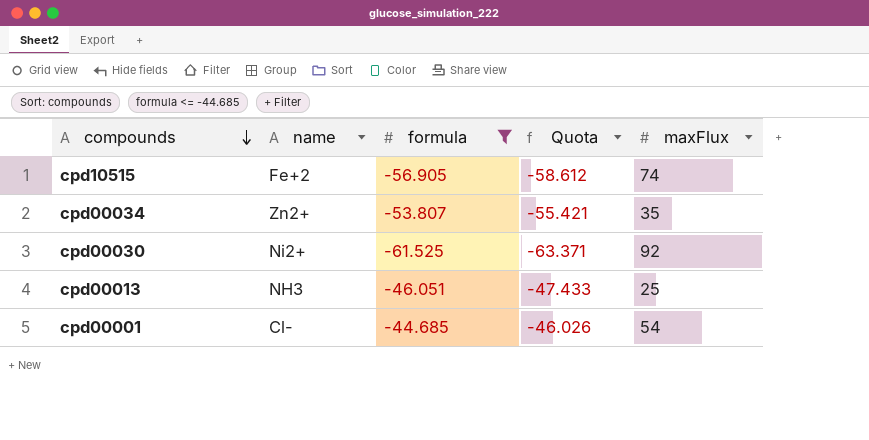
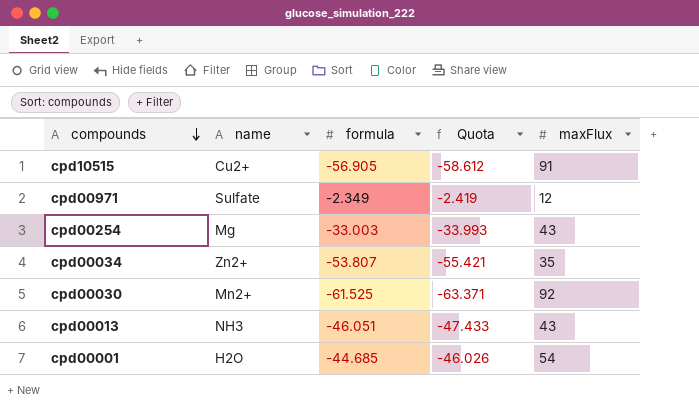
filter: formula <= -44.685 -> none
cpd10515 | name: Fe+2 -> Cu2+
cpd10515 | maxFlux: 74 -> 91
cpd00030 | name: Ni2+ -> Mn2+
cpd00013 | maxFlux: 25 -> 43
cpd00001 | name: Cl- -> H2O

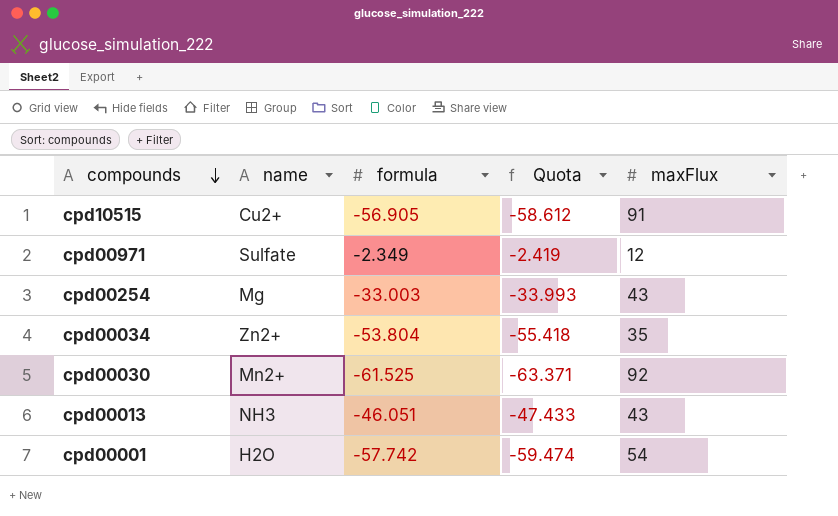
cpd00034 | formula: -53.807 -> -53.804
cpd00034 | Quota: -55.421 -> -55.418
cpd00001 | formula: -44.685 -> -57.742
cpd00001 | Quota: -46.026 -> -59.474

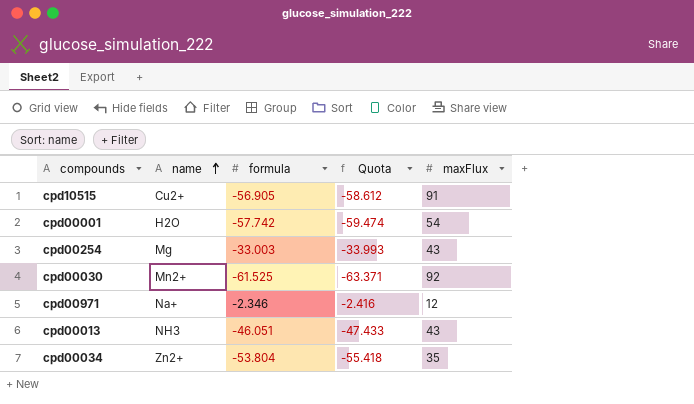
row order: compounds descending -> name ascending
cpd00971 | name: Sulfate -> Na+
cpd00971 | formula: -2.349 -> -2.346
cpd00971 | Quota: -2.419 -> -2.416

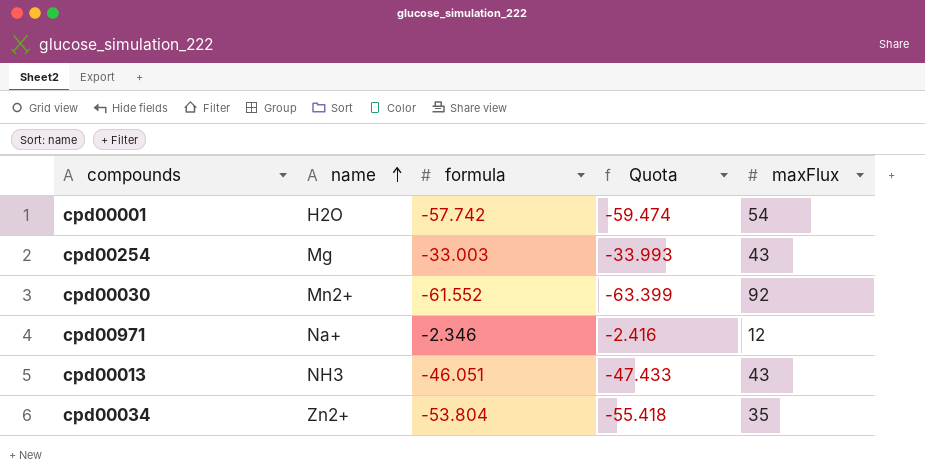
row cpd10515: Cu2+ | -56.905 | -58.612 | 91 -> none
cpd00030 | formula: -61.525 -> -61.552
cpd00030 | Quota: -63.371 -> -63.399

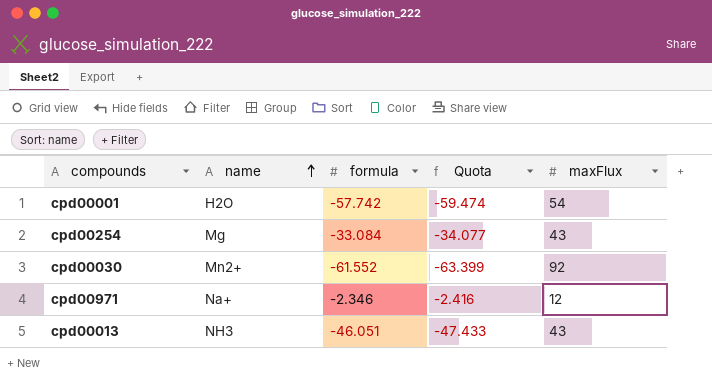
row cpd00034: Zn2+ | -53.804 | -55.418 | 35 -> none
cpd00254 | formula: -33.003 -> -33.084
cpd00254 | Quota: -33.993 -> -34.077

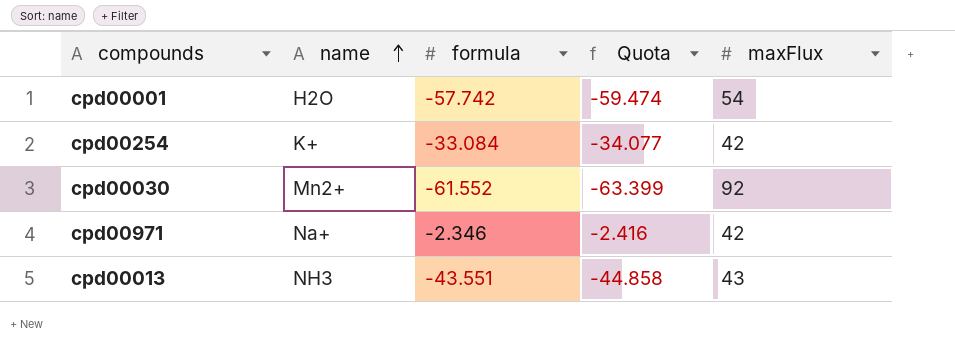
cpd00254 | name: Mg -> K+
cpd00254 | maxFlux: 43 -> 42
cpd00971 | maxFlux: 12 -> 42
cpd00013 | formula: -46.051 -> -43.551
cpd00013 | Quota: -47.433 -> -44.858

